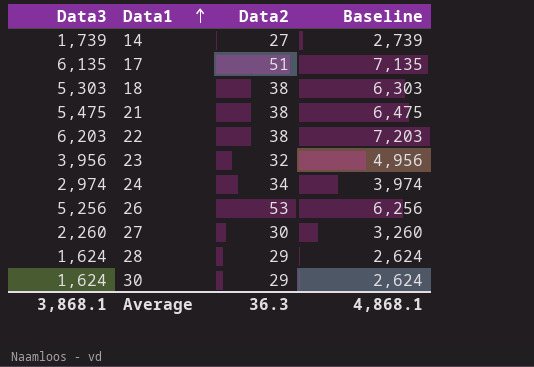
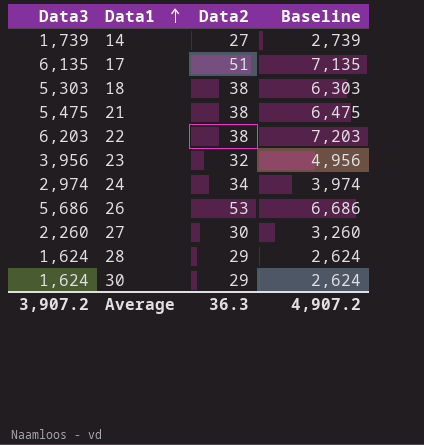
26 | Data3: 5,256 -> 5,686
26 | Baseline: 6,256 -> 6,686
Average | Data3: 3,868.1 -> 3,907.2
Average | Baseline: 4,868.1 -> 4,907.2

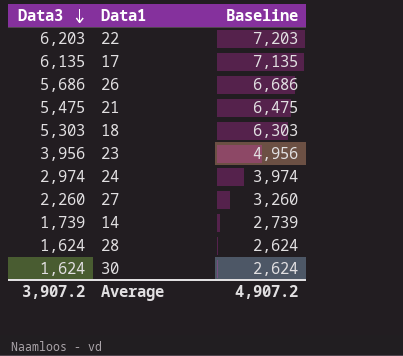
row order: Data1 ascending -> Data3 descending
column Data2 | position: 3 -> none

